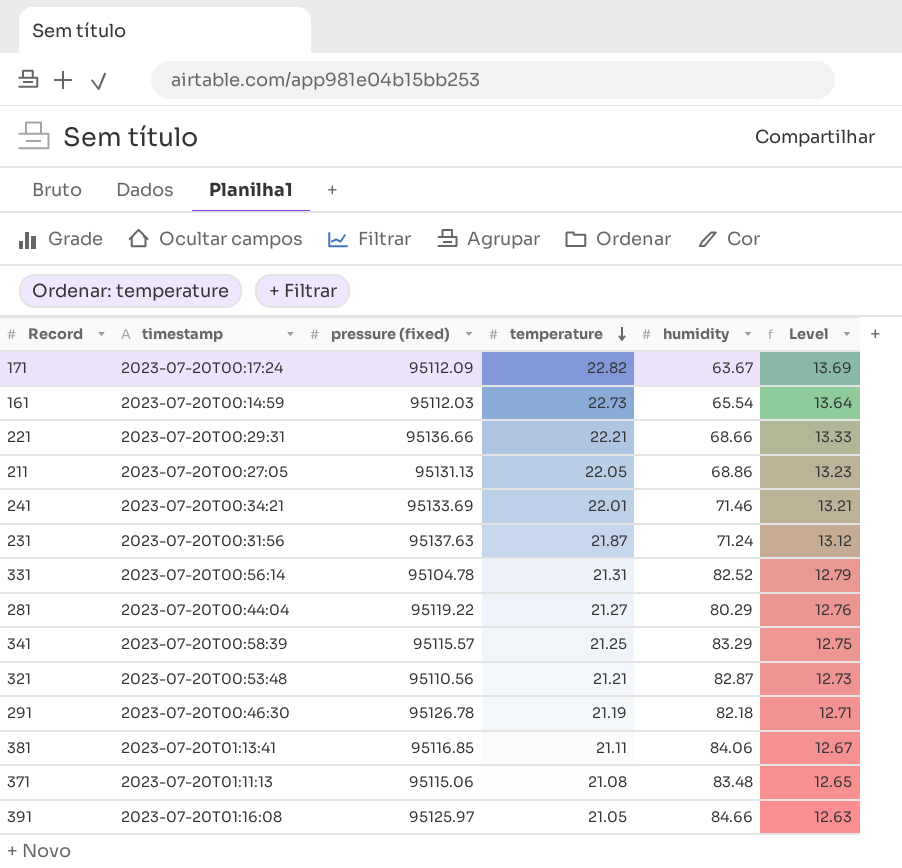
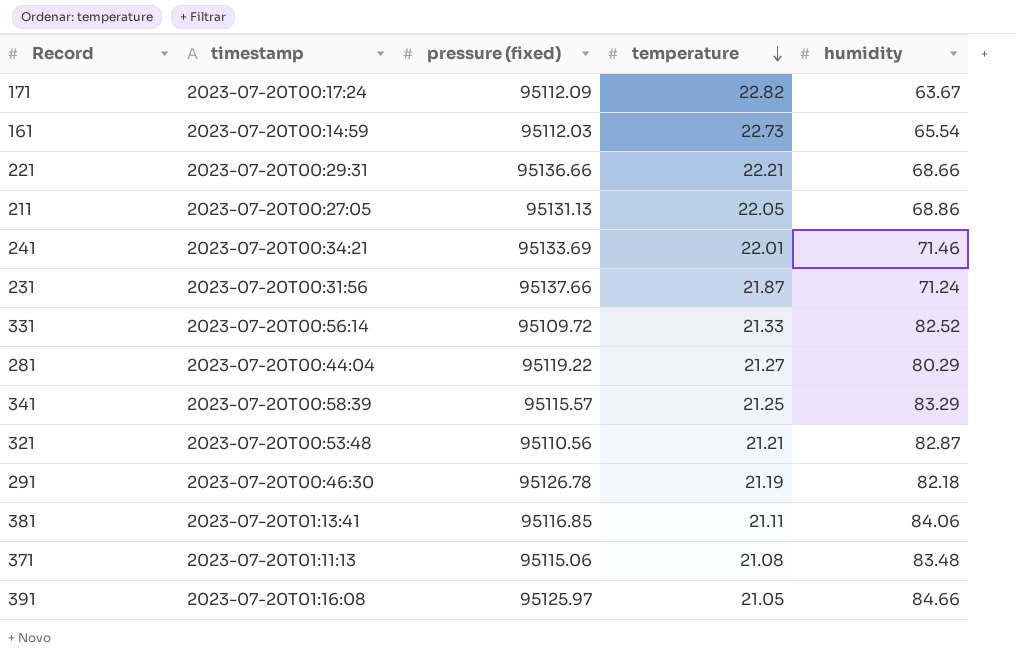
column Level | formula: [temperature] * 0.6 -> none
231 | pressure (fixed): 95137.63 -> 95137.66
331 | pressure (fixed): 95104.78 -> 95109.72
331 | temperature: 21.31 -> 21.33

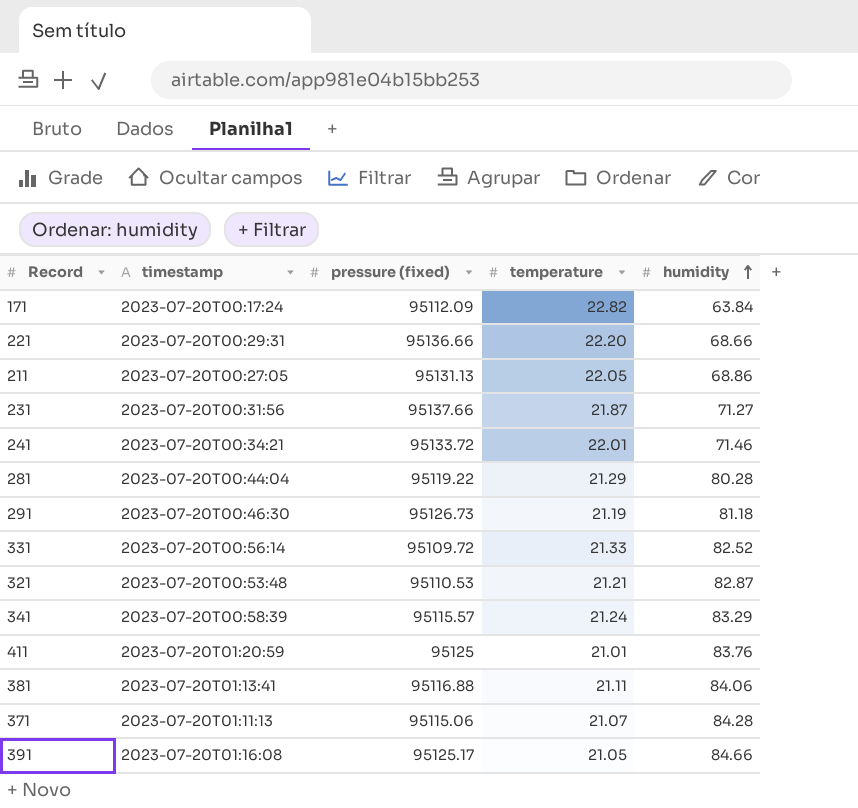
row order: temperature descending -> humidity ascending
row 161: 2023-07-20T00:14:59 | 95112.03 | 22.73 | 65.54 -> none
171 | humidity: 63.67 -> 63.84
221 | temperature: 22.21 -> 22.20
231 | humidity: 71.24 -> 71.27
241 | pressure (fixed): 95133.69 -> 95133.72
281 | temperature: 21.27 -> 21.29
281 | humidity: 80.29 -> 80.28
291 | pressure (fixed): 95126.78 -> 95126.73
291 | humidity: 82.18 -> 81.18
321 | pressure (fixed): 95110.56 -> 95110.53
341 | temperature: 21.25 -> 21.24
row 411: none -> 2023-07-20T01:20:59 | 95125 | 21.01 | 83.76
381 | pressure (fixed): 95116.85 -> 95116.88
371 | temperature: 21.08 -> 21.07
371 | humidity: 83.48 -> 84.28
391 | pressure (fixed): 95125.97 -> 95125.17

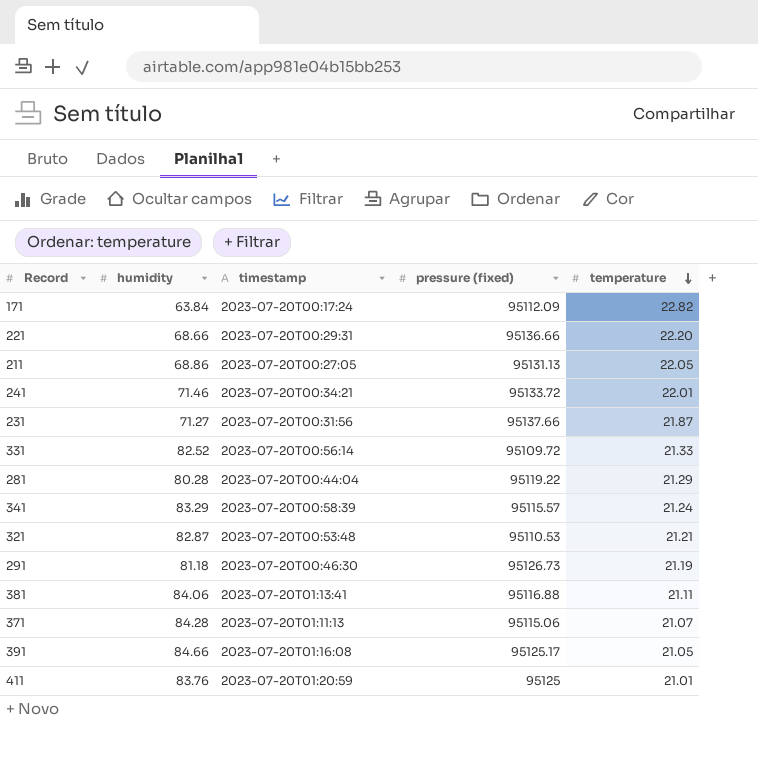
row order: humidity ascending -> temperature descending
column humidity | position: 5 -> 2

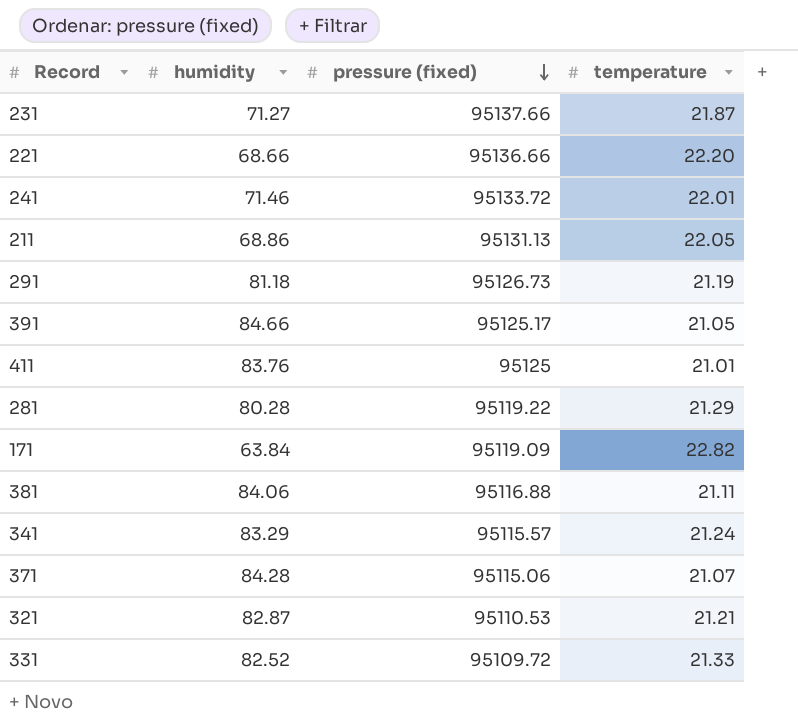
row order: temperature descending -> pressure (fixed) descending
column timestamp | position: 3 -> none
171 | pressure (fixed): 95112.09 -> 95119.09

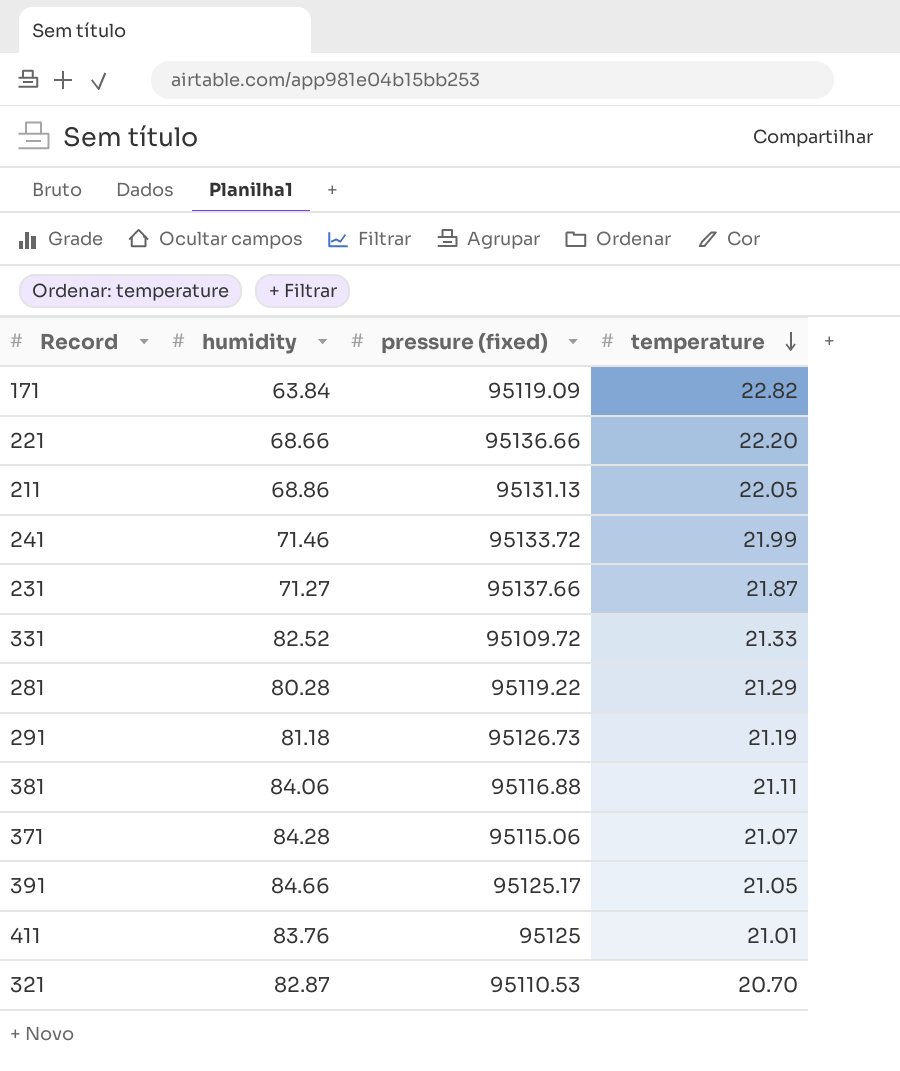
row order: pressure (fixed) descending -> temperature descending
row 341: 83.29 | 95115.57 | 21.24 -> none
241 | temperature: 22.01 -> 21.99
321 | temperature: 21.21 -> 20.70

